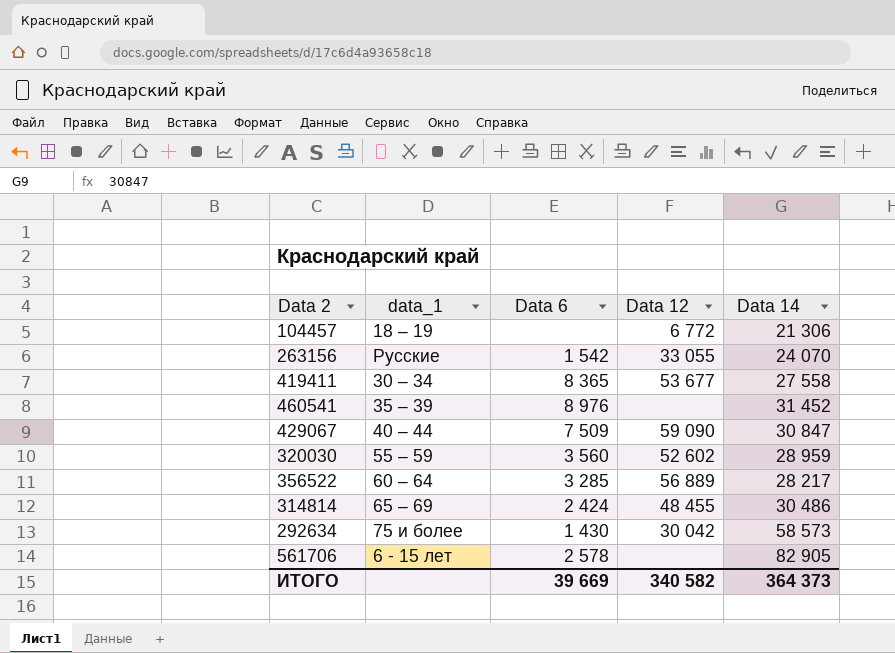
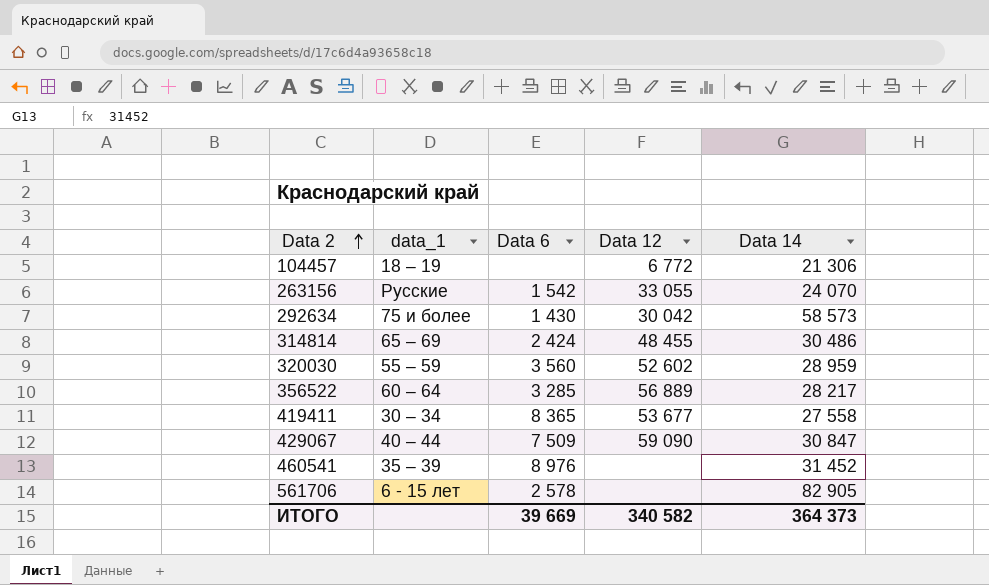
row order: none -> Data 2 ascending

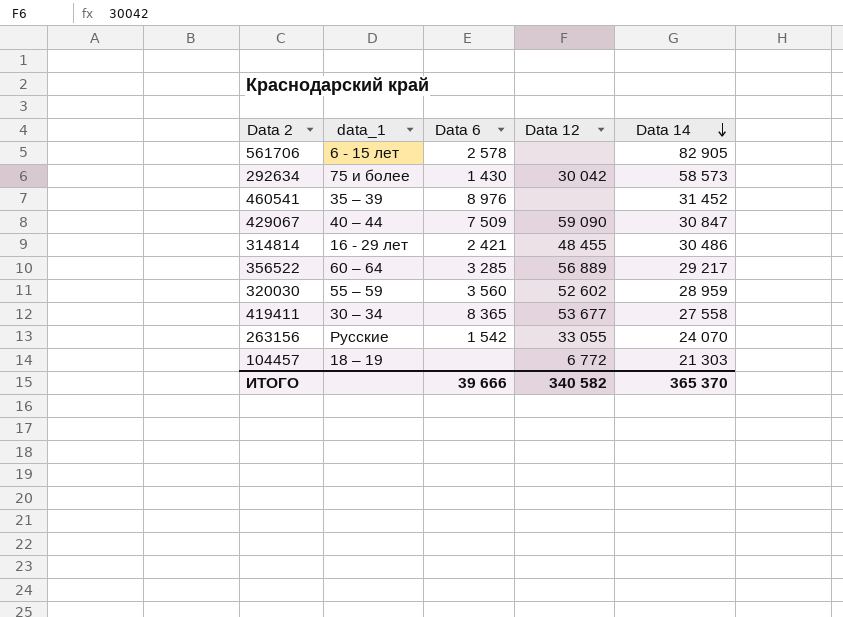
row order: Data 2 ascending -> Data 14 descending
314814 | data_1: 65 – 69 -> 16 - 29 лет
314814 | Data 6: 2 424 -> 2 421
356522 | Data 14: 28 217 -> 29 217
104457 | Data 14: 21 306 -> 21 303
ИТОГО | Data 6: 39 669 -> 39 666
ИТОГО | Data 14: 364 373 -> 365 370

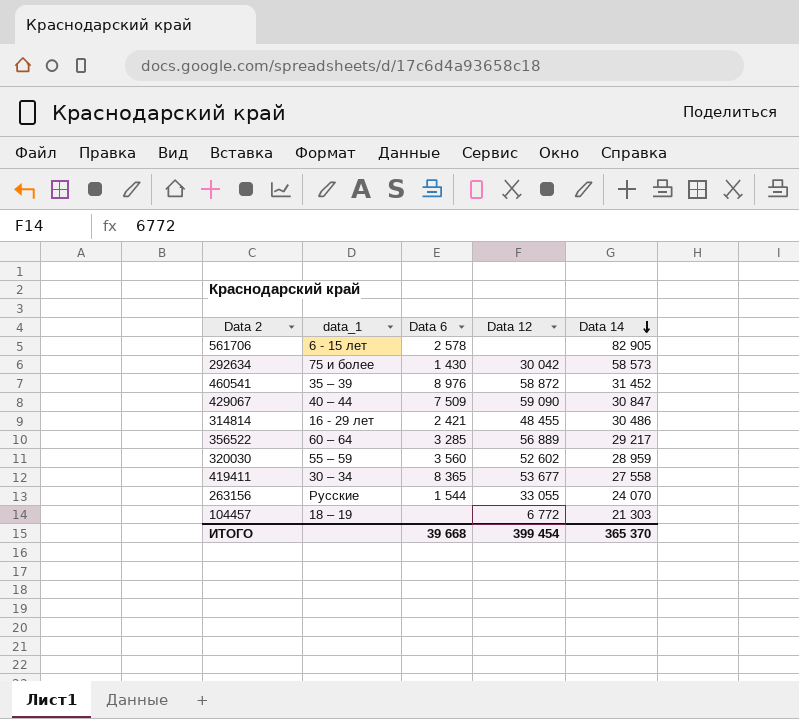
460541 | Data 12: none -> 58 872
263156 | Data 6: 1 542 -> 1 544
ИТОГО | Data 6: 39 666 -> 39 668
ИТОГО | Data 12: 340 582 -> 399 454

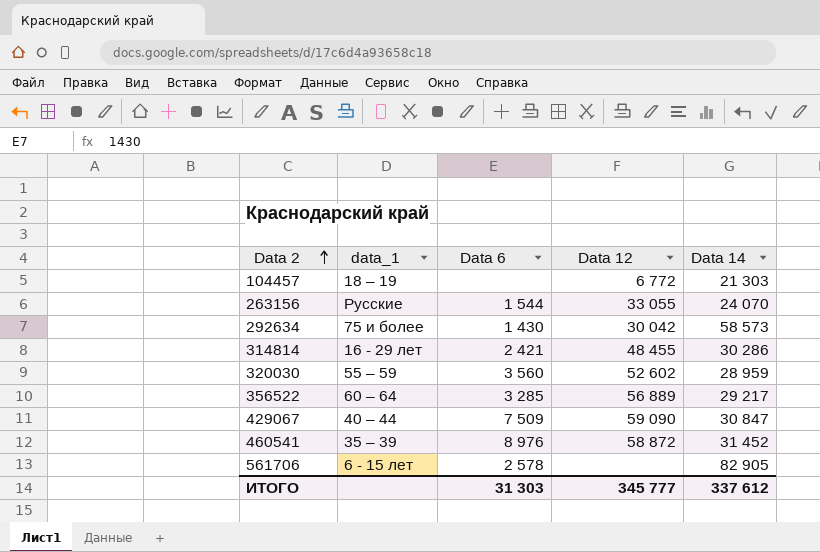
row order: Data 14 descending -> Data 2 ascending
row 419411: 30 – 34 | 8 365 | 53 677 | 27 558 -> none
314814 | Data 14: 30 486 -> 30 286
ИТОГО | Data 6: 39 668 -> 31 303
ИТОГО | Data 12: 399 454 -> 345 777
ИТОГО | Data 14: 365 370 -> 337 612

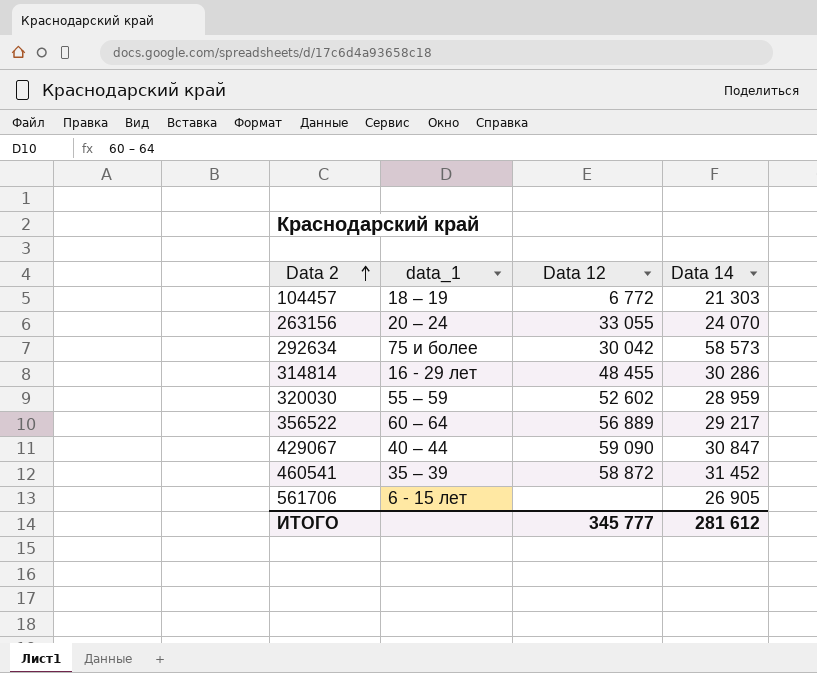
column Data 6 | position: 3 -> none
263156 | data_1: Русские -> 20 – 24
561706 | Data 14: 82 905 -> 26 905
ИТОГО | Data 14: 337 612 -> 281 612

